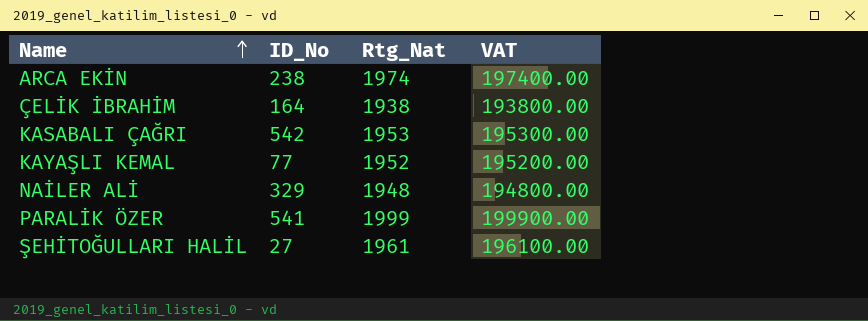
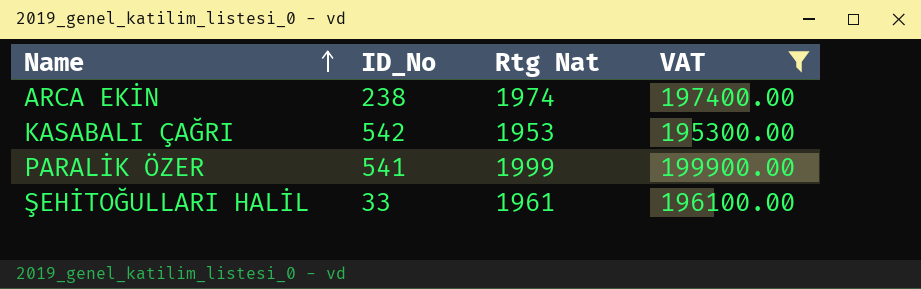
filter: none -> VAT >= 195300.00
column name: Rtg_Nat -> Rtg Nat
ŞEHİTOĞULLARI HALİL | ID_No: 27 -> 33

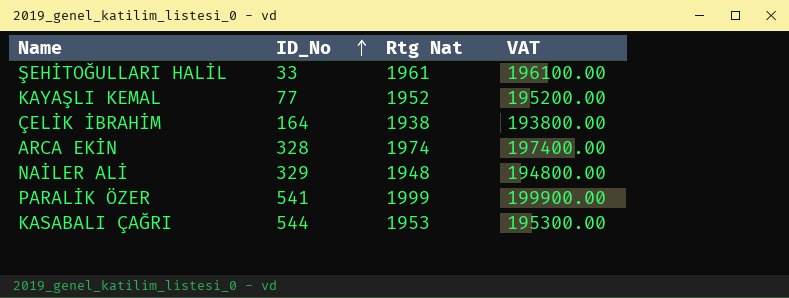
filter: VAT >= 195300.00 -> none
row order: Name ascending -> ID_No ascending
ARCA EKİN | ID_No: 238 -> 328
KASABALI ÇAĞRI | ID_No: 542 -> 544

